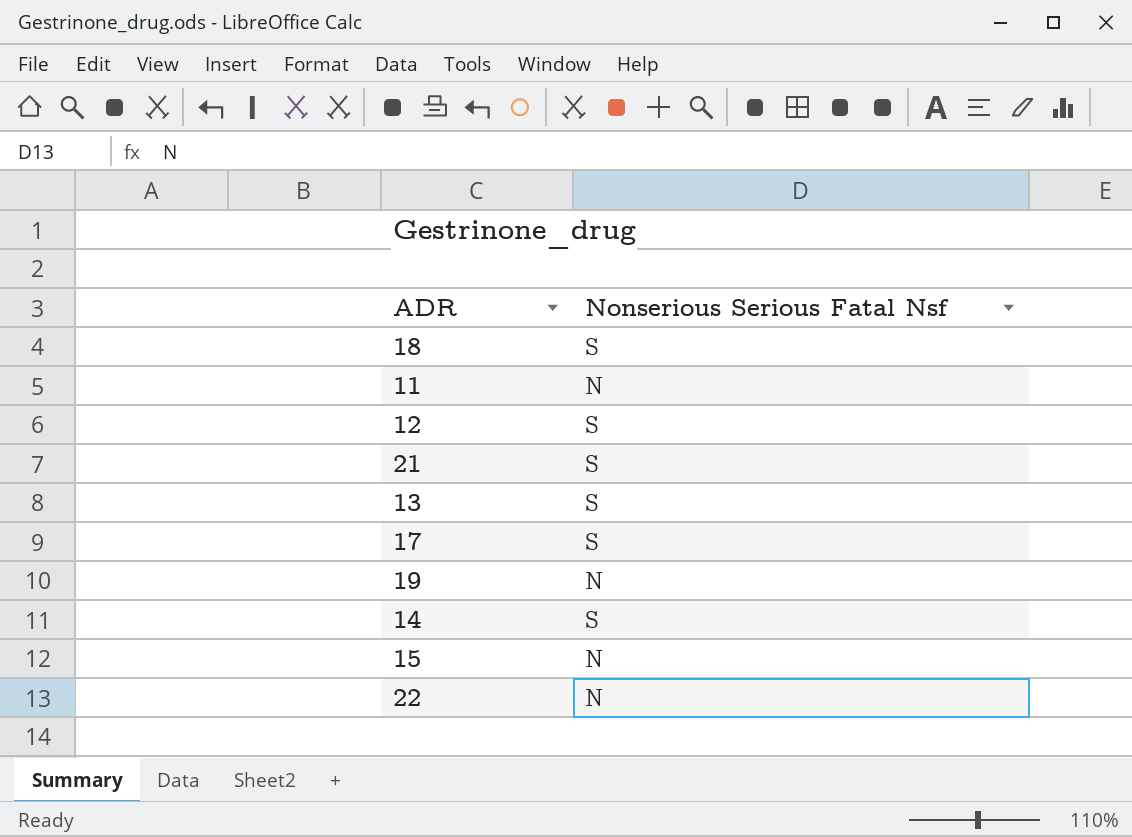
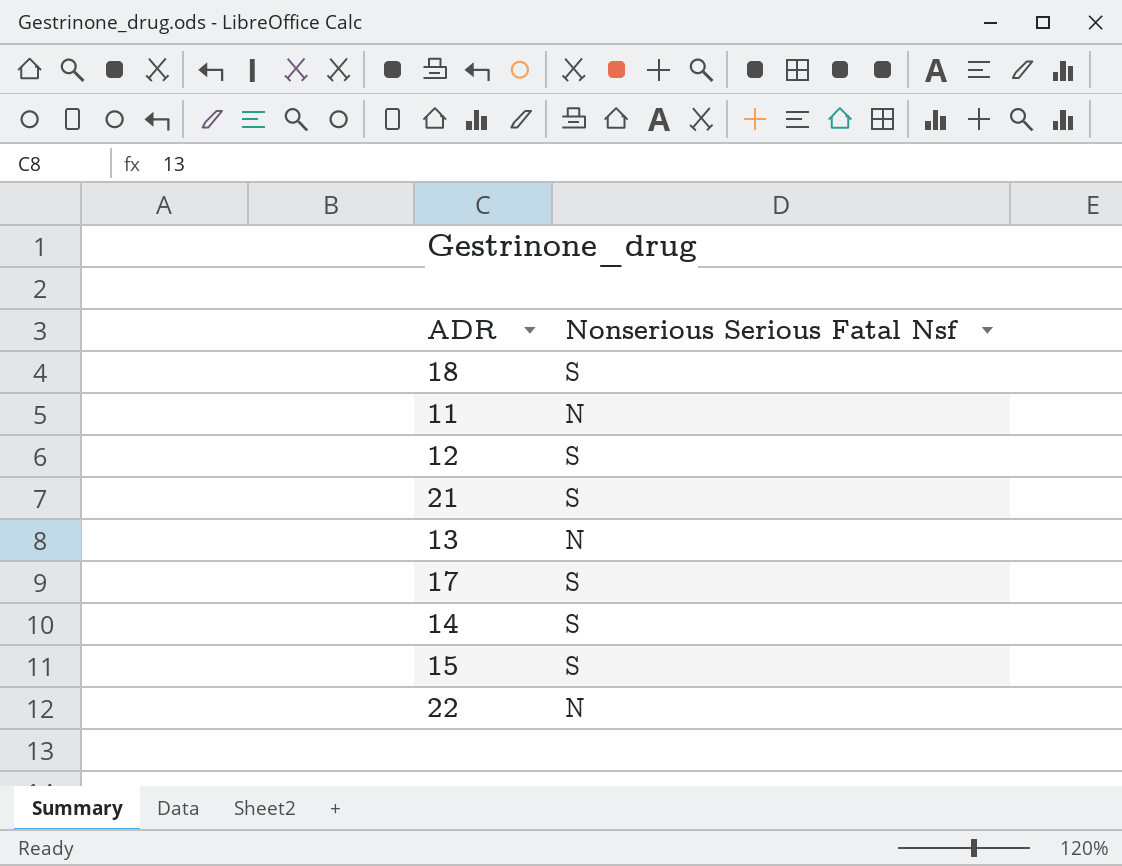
row 19: N -> none
13 | Nonserious Serious Fatal Nsf: S -> N
15 | Nonserious Serious Fatal Nsf: N -> S

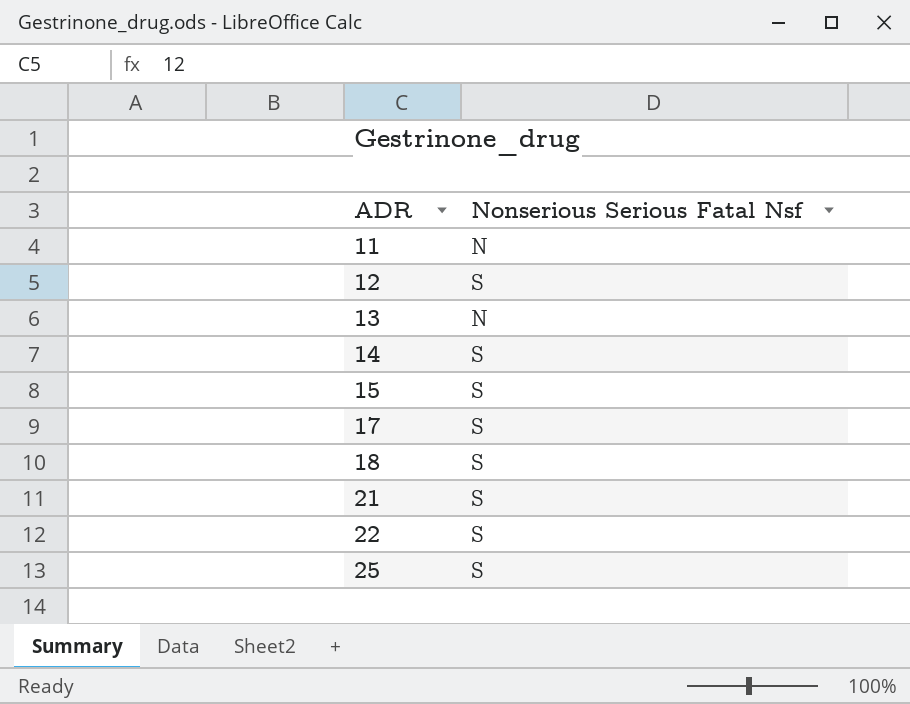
row order: none -> ADR ascending
22 | Nonserious Serious Fatal Nsf: N -> S
row 25: none -> S

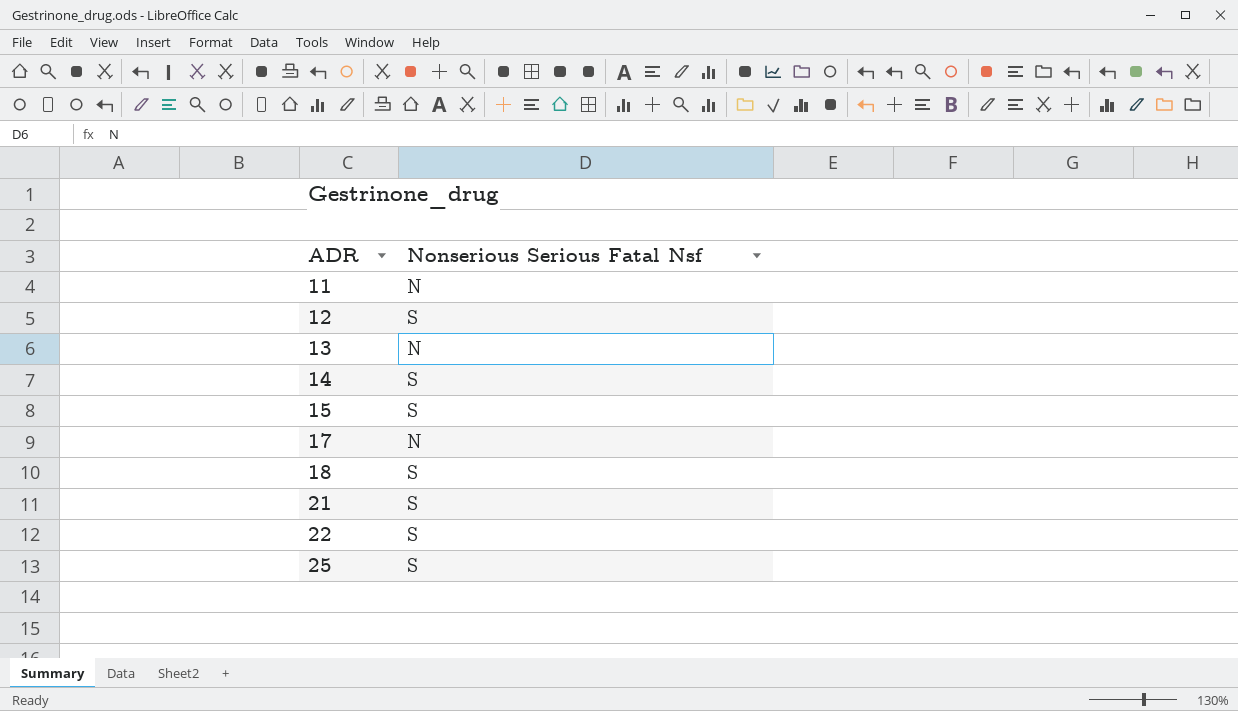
17 | Nonserious Serious Fatal Nsf: S -> N

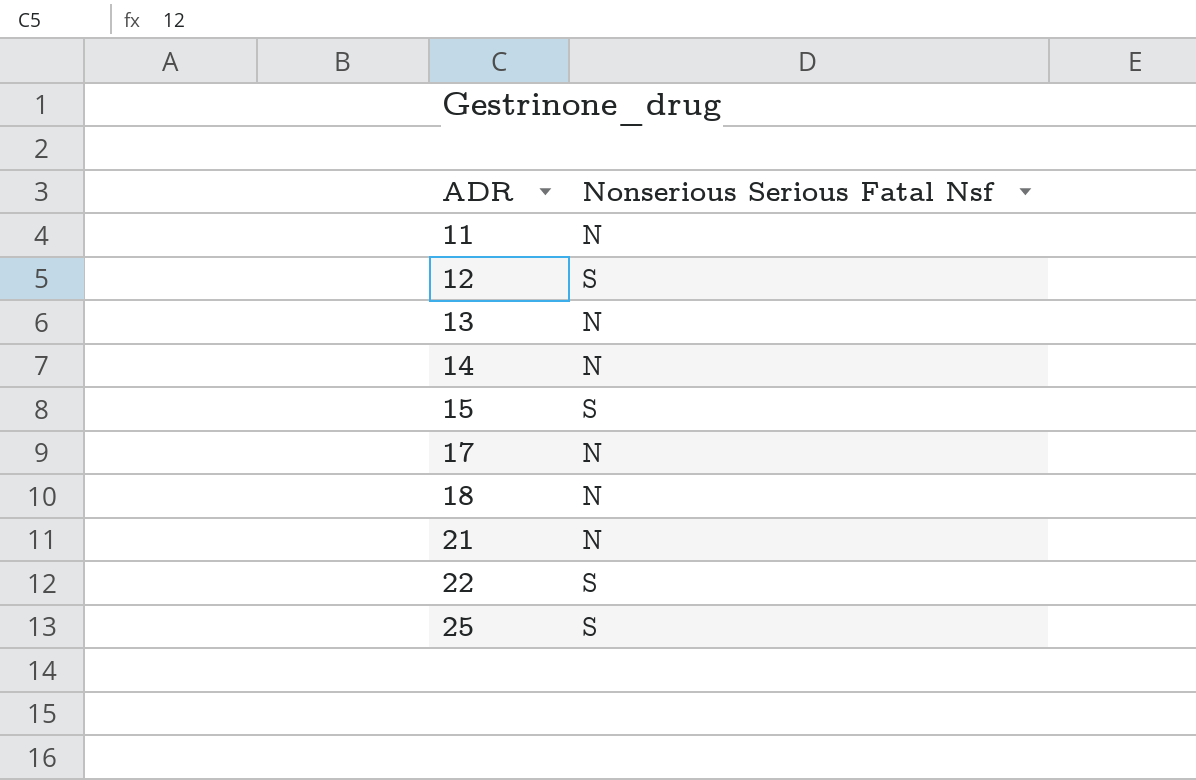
14 | Nonserious Serious Fatal Nsf: S -> N
18 | Nonserious Serious Fatal Nsf: S -> N
21 | Nonserious Serious Fatal Nsf: S -> N

